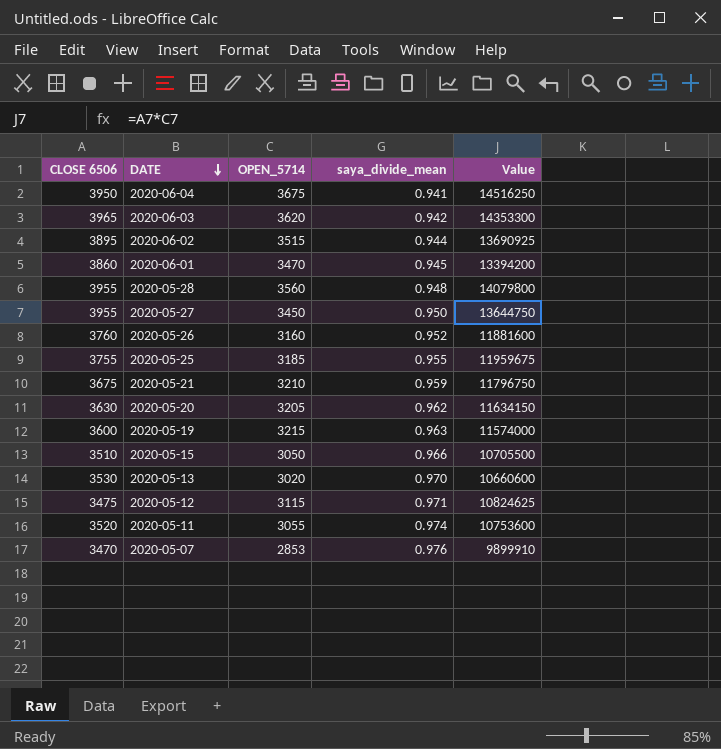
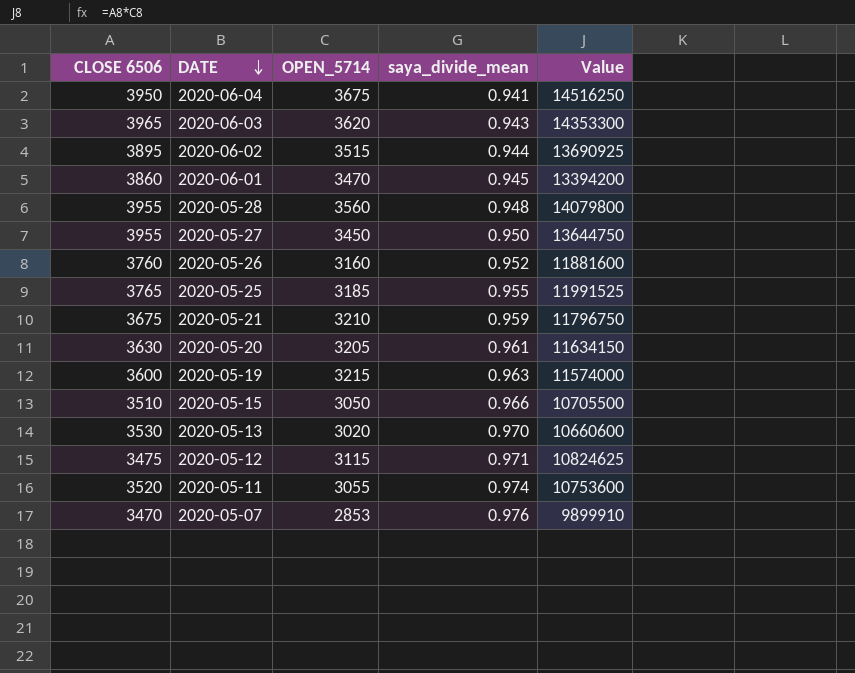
2020-06-03 | saya_divide_mean: 0.942 -> 0.943
2020-05-25 | CLOSE 6506: 3755 -> 3765
2020-05-25 | Value: 11959675 -> 11991525
2020-05-20 | saya_divide_mean: 0.962 -> 0.961

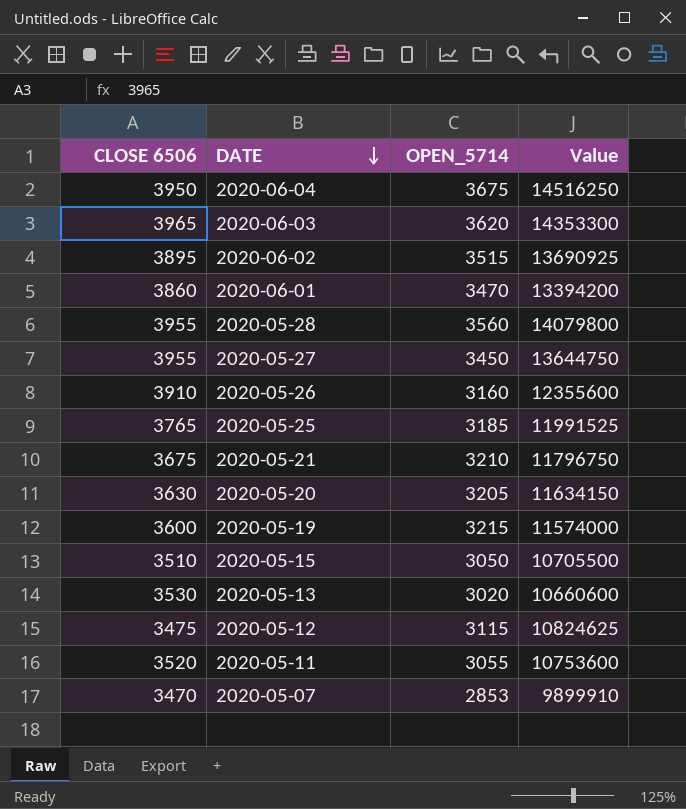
column saya_divide_mean | position: 4 -> none
2020-05-26 | CLOSE 6506: 3760 -> 3910
2020-05-26 | Value: 11881600 -> 12355600

